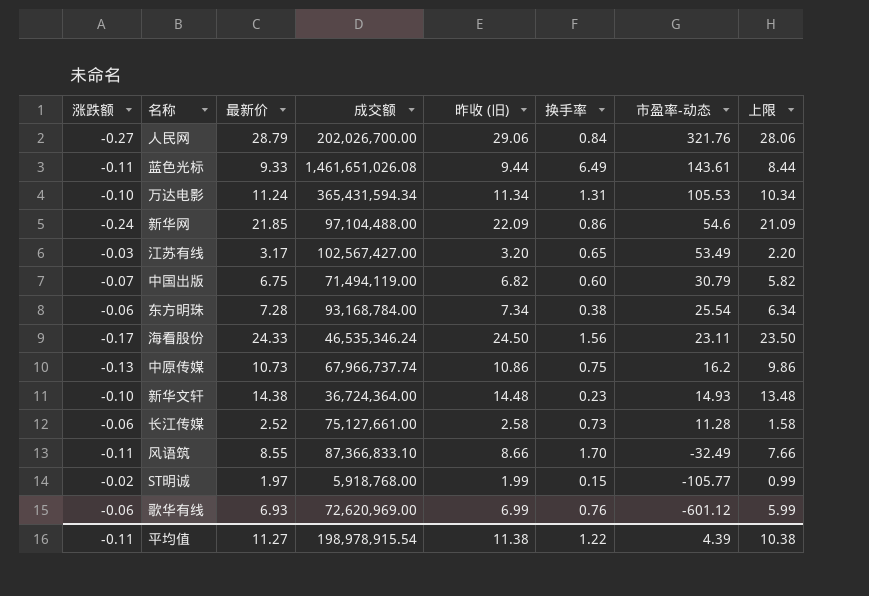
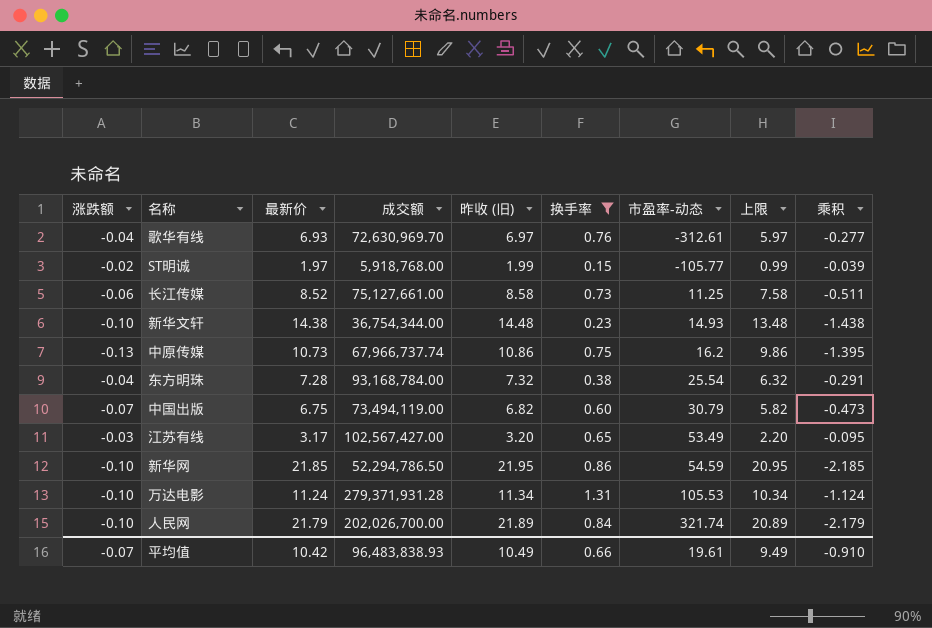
filter: none -> 换手率 <= 1.31
row order: 市盈率-动态 descending -> 市盈率-动态 ascending
column 乘积 | formula: none -> [涨跌额] * [最新价]
歌华有线 | 涨跌额: -0.06 -> -0.04
歌华有线 | 成交额: 72,620,969.00 -> 72,630,969.70
歌华有线 | 昨收 (旧): 6.99 -> 6.97
歌华有线 | 市盈率-动态: -601.12 -> -312.61
歌华有线 | 上限: 5.99 -> 5.97
长江传媒 | 最新价: 2.52 -> 8.52
长江传媒 | 昨收 (旧): 2.58 -> 8.58
长江传媒 | 市盈率-动态: 11.28 -> 11.25
长江传媒 | 上限: 1.58 -> 7.58
新华文轩 | 成交额: 36,724,364.00 -> 36,754,344.00
东方明珠 | 涨跌额: -0.06 -> -0.04
东方明珠 | 昨收 (旧): 7.34 -> 7.32
东方明珠 | 上限: 6.34 -> 6.32
中国出版 | 成交额: 71,494,119.00 -> 73,494,119.00
新华网 | 涨跌额: -0.24 -> -0.10
新华网 | 成交额: 97,104,488.00 -> 52,294,786.50
新华网 | 昨收 (旧): 22.09 -> 21.95
新华网 | 市盈率-动态: 54.6 -> 54.59
新华网 | 上限: 21.09 -> 20.95
万达电影 | 成交额: 365,431,594.34 -> 279,371,931.28
人民网 | 涨跌额: -0.27 -> -0.10
人民网 | 最新价: 28.79 -> 21.79
人民网 | 昨收 (旧): 29.06 -> 21.89
人民网 | 市盈率-动态: 321.76 -> 321.74
人民网 | 上限: 28.06 -> 20.89
平均值 | 涨跌额: -0.11 -> -0.07
平均值 | 最新价: 11.27 -> 10.42
平均值 | 成交额: 198,978,915.54 -> 96,483,838.93
平均值 | 昨收 (旧): 11.38 -> 10.49
平均值 | 换手率: 1.22 -> 0.66
平均值 | 市盈率-动态: 4.39 -> 19.61
平均值 | 上限: 10.38 -> 9.49

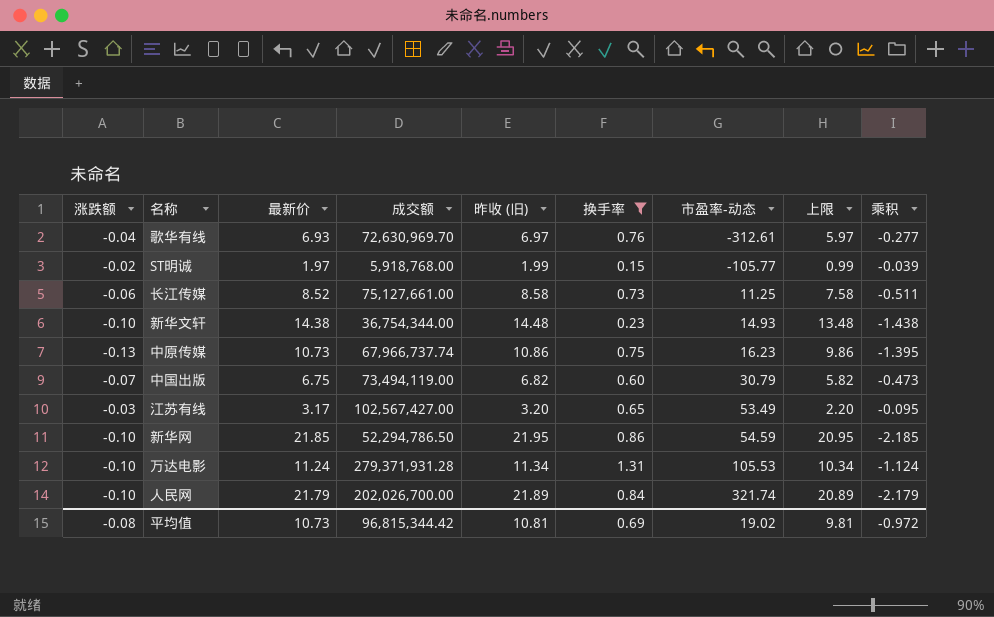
row 东方明珠: -0.04 | 7.28 | 93,168,784.00 | 7.32 | 0.38 | 25.54 | 6.32 | -0.291 -> none
中原传媒 | 市盈率-动态: 16.2 -> 16.23
平均值 | 涨跌额: -0.07 -> -0.08
平均值 | 最新价: 10.42 -> 10.73
平均值 | 成交额: 96,483,838.93 -> 96,815,344.42
平均值 | 昨收 (旧): 10.49 -> 10.81
平均值 | 换手率: 0.66 -> 0.69
平均值 | 市盈率-动态: 19.61 -> 19.02
平均值 | 上限: 9.49 -> 9.81
平均值 | 乘积: -0.910 -> -0.972

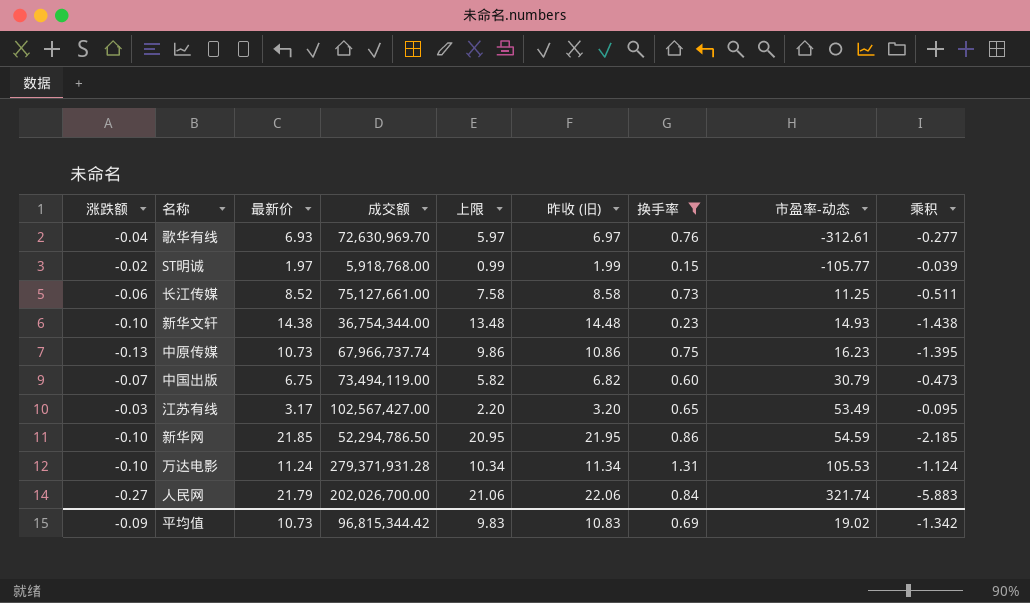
column 上限 | position: 8 -> 5
人民网 | 涨跌额: -0.10 -> -0.27
人民网 | 上限: 20.89 -> 21.06
人民网 | 昨收 (旧): 21.89 -> 22.06
人民网 | 乘积: -2.179 -> -5.883
平均值 | 涨跌额: -0.08 -> -0.09
平均值 | 上限: 9.81 -> 9.83
平均值 | 昨收 (旧): 10.81 -> 10.83
平均值 | 乘积: -0.972 -> -1.342

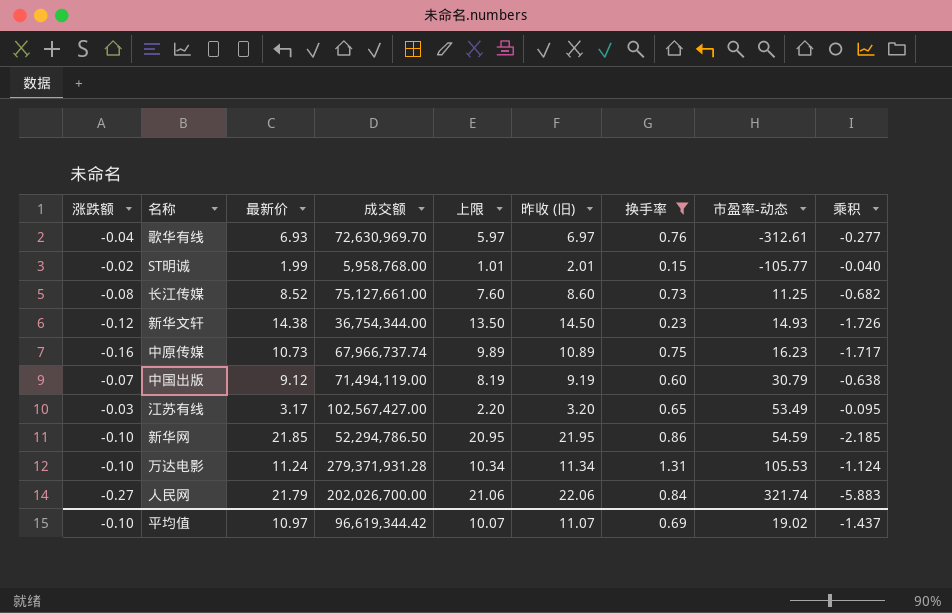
ST明诚 | 最新价: 1.97 -> 1.99
ST明诚 | 成交额: 5,918,768.00 -> 5,958,768.00
ST明诚 | 上限: 0.99 -> 1.01
ST明诚 | 昨收 (旧): 1.99 -> 2.01
ST明诚 | 乘积: -0.039 -> -0.040
长江传媒 | 涨跌额: -0.06 -> -0.08
长江传媒 | 上限: 7.58 -> 7.60
长江传媒 | 昨收 (旧): 8.58 -> 8.60
长江传媒 | 乘积: -0.511 -> -0.682
新华文轩 | 涨跌额: -0.10 -> -0.12
新华文轩 | 上限: 13.48 -> 13.50
新华文轩 | 昨收 (旧): 14.48 -> 14.50
新华文轩 | 乘积: -1.438 -> -1.726
中原传媒 | 涨跌额: -0.13 -> -0.16
中原传媒 | 上限: 9.86 -> 9.89
中原传媒 | 昨收 (旧): 10.86 -> 10.89
中原传媒 | 乘积: -1.395 -> -1.717
中国出版 | 最新价: 6.75 -> 9.12
中国出版 | 成交额: 73,494,119.00 -> 71,494,119.00
中国出版 | 上限: 5.82 -> 8.19
中国出版 | 昨收 (旧): 6.82 -> 9.19
中国出版 | 乘积: -0.473 -> -0.638
平均值 | 涨跌额: -0.09 -> -0.10
平均值 | 最新价: 10.73 -> 10.97
平均值 | 成交额: 96,815,344.42 -> 96,619,344.42
平均值 | 上限: 9.83 -> 10.07
平均值 | 昨收 (旧): 10.83 -> 11.07
平均值 | 乘积: -1.342 -> -1.437

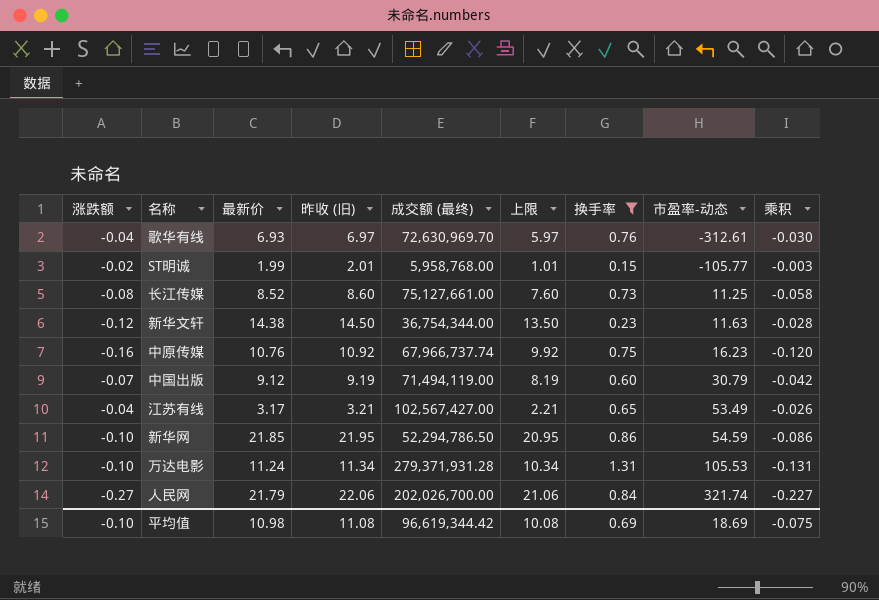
column 昨收 (旧) | position: 6 -> 4
column name: 成交额 -> 成交额 (最终)
column 乘积 | formula: [涨跌额] * [最新价] -> [涨跌额] * [换手率]
新华文轩 | 市盈率-动态: 14.93 -> 11.63
中原传媒 | 最新价: 10.73 -> 10.76
中原传媒 | 昨收 (旧): 10.89 -> 10.92
中原传媒 | 上限: 9.89 -> 9.92
江苏有线 | 涨跌额: -0.03 -> -0.04
江苏有线 | 昨收 (旧): 3.20 -> 3.21
江苏有线 | 上限: 2.20 -> 2.21
平均值 | 最新价: 10.97 -> 10.98
平均值 | 昨收 (旧): 11.07 -> 11.08
平均值 | 上限: 10.07 -> 10.08
平均值 | 市盈率-动态: 19.02 -> 18.69
平均值 | 乘积: -1.437 -> -0.075

